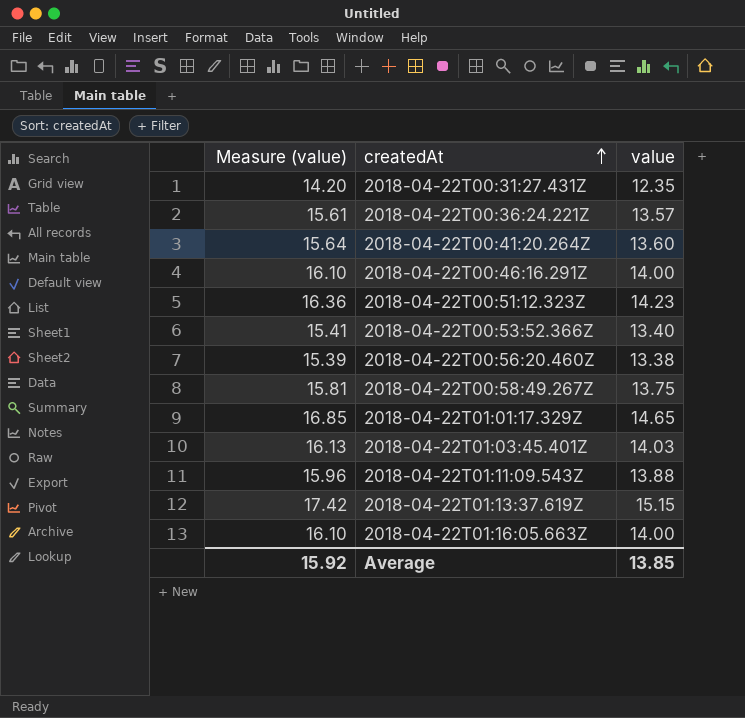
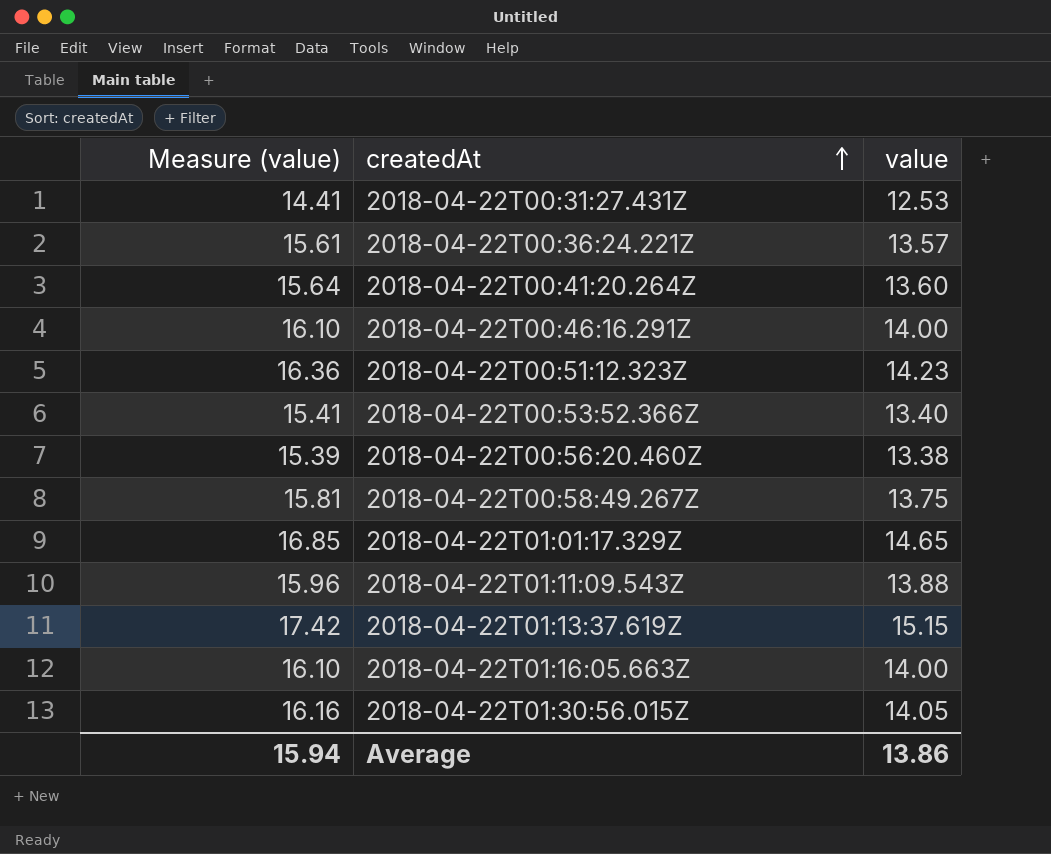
row 2018-04-22T01:03:45.401Z: 16.13 | 14.03 -> none
2018-04-22T00:31:27.431Z | Measure (value): 14.20 -> 14.41
2018-04-22T00:31:27.431Z | value: 12.35 -> 12.53
row 2018-04-22T01:30:56.015Z: none -> 16.16 | 14.05
Average | Measure (value): 15.92 -> 15.94
Average | value: 13.85 -> 13.86

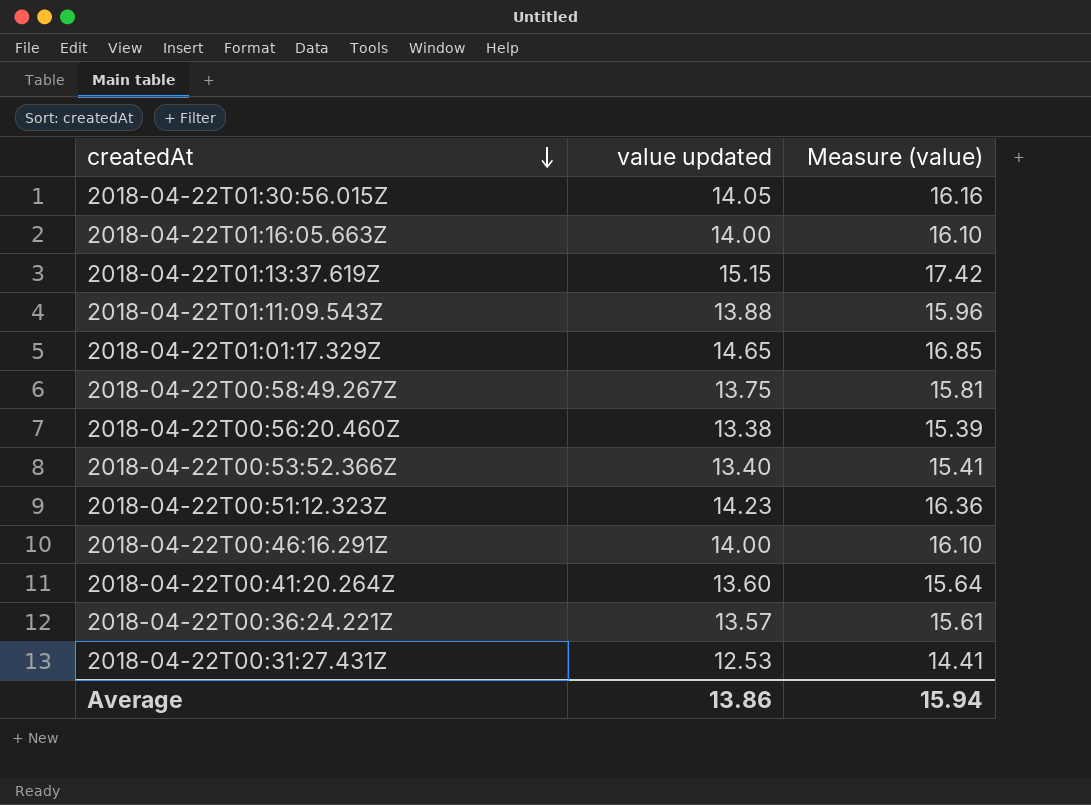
row order: createdAt ascending -> createdAt descending
column name: value -> value updated
column Measure (value) | position: 1 -> 3

